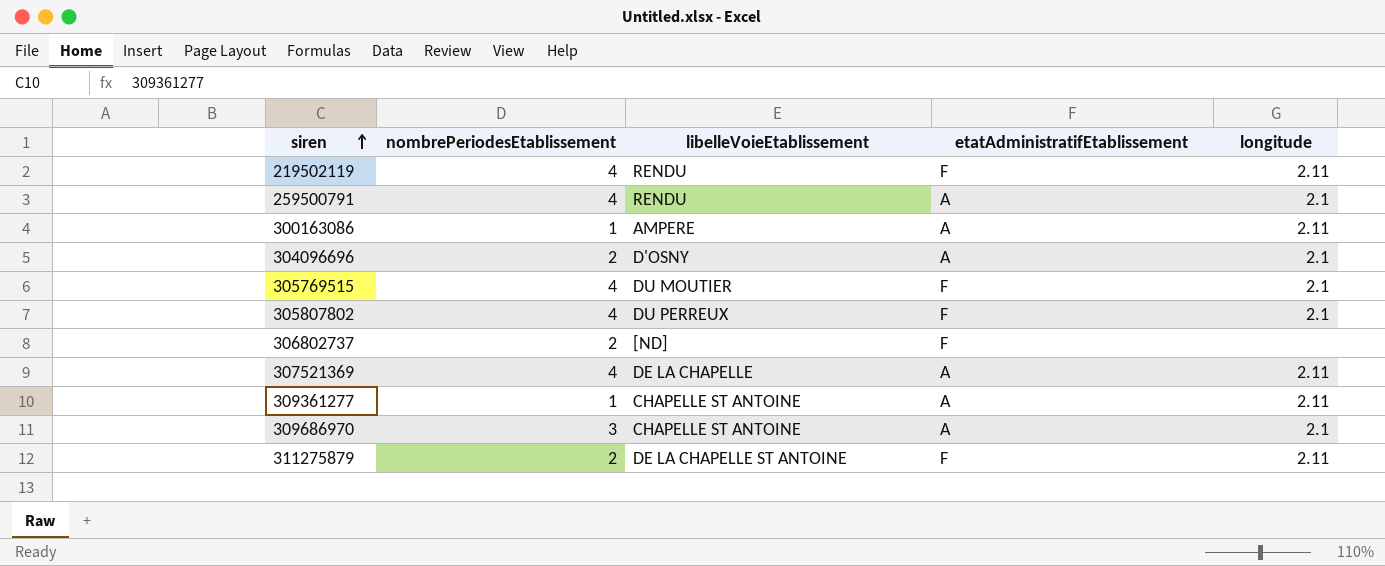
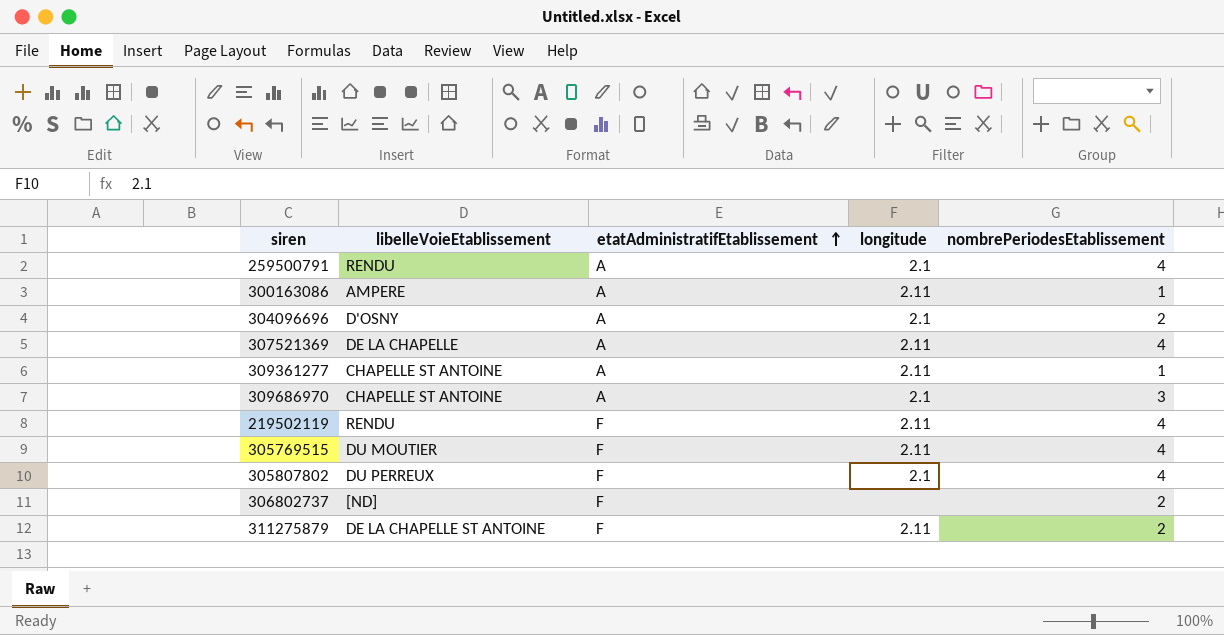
row order: siren ascending -> etatAdministratifEtablissement ascending
column nombrePeriodesEtablissement | position: 2 -> 5
305769515 | longitude: 2.1 -> 2.11

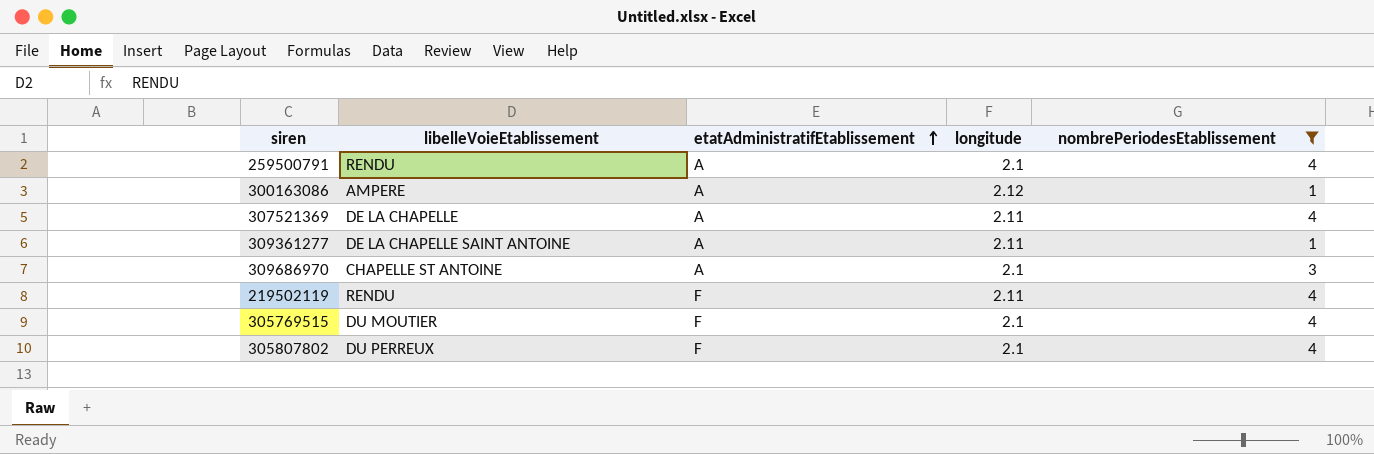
filter: none -> nombrePeriodesEtablissement != 2
300163086 | longitude: 2.11 -> 2.12
309361277 | libelleVoieEtablissement: CHAPELLE ST ANTOINE -> DE LA CHAPELLE SAINT ANTOINE
305769515 | longitude: 2.11 -> 2.1

